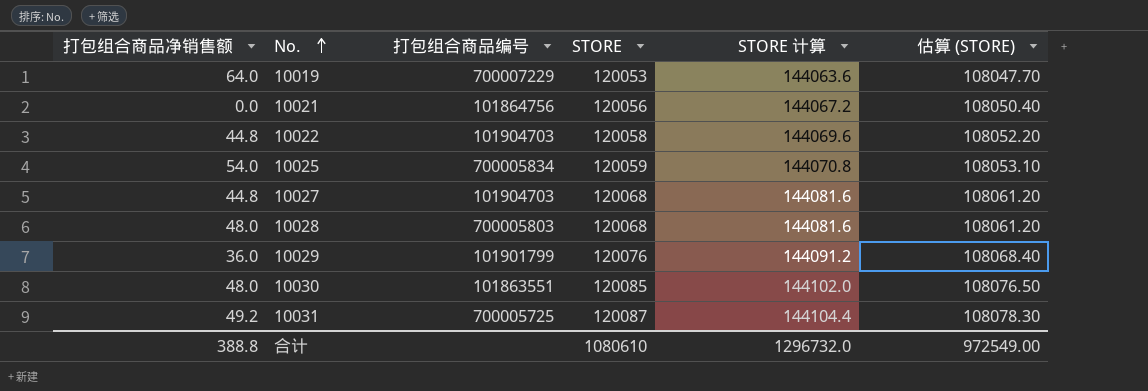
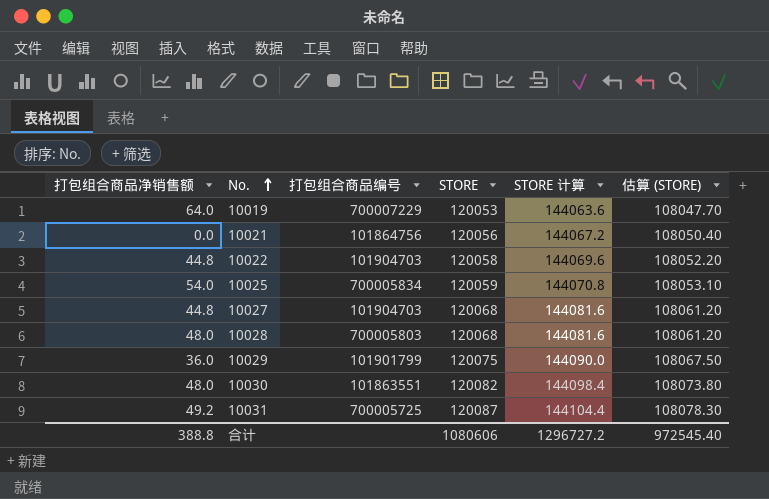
10029 | STORE: 120076 -> 120075
10029 | STORE 计算: 144091.2 -> 144090.0
10029 | 估算 (STORE): 108068.40 -> 108067.50
10030 | STORE: 120085 -> 120082
10030 | STORE 计算: 144102.0 -> 144098.4
10030 | 估算 (STORE): 108076.50 -> 108073.80
合计 | STORE: 1080610 -> 1080606
合计 | STORE 计算: 1296732.0 -> 1296727.2
合计 | 估算 (STORE): 972549.00 -> 972545.40

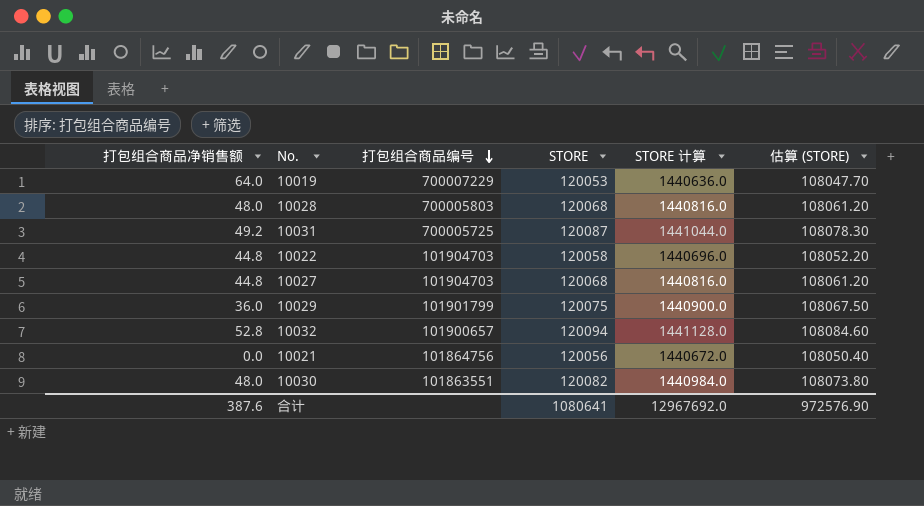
row order: No. ascending -> 打包组合商品编号 descending
column STORE 计算 | formula: [STORE] * 1.2 -> [STORE] * 12
row 10025: 54.0 | 700005834 | 120059 | 144070.8 | 108053.10 -> none
row 10032: none -> 52.8 | 101900657 | 120094 | 1441128.0 | 108084.60
合计 | 打包组合商品净销售额: 388.8 -> 387.6
合计 | STORE: 1080606 -> 1080641
合计 | STORE 计算: 1296727.2 -> 12967692.0
合计 | 估算 (STORE): 972545.40 -> 972576.90

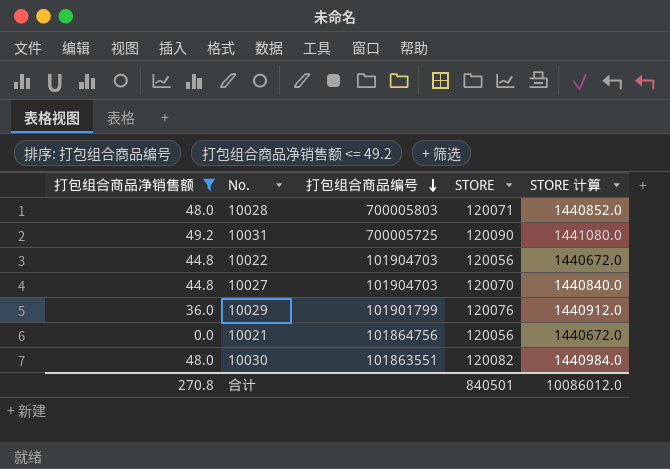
filter: none -> 打包组合商品净销售额 <= 49.2
column 估算 (STORE) | formula: [STORE] * 0.9 -> none
10028 | STORE: 120068 -> 120071
10028 | STORE 计算: 1440816.0 -> 1440852.0
10031 | STORE: 120087 -> 120090
10031 | STORE 计算: 1441044.0 -> 1441080.0
10022 | STORE: 120058 -> 120056
10022 | STORE 计算: 1440696.0 -> 1440672.0
10027 | STORE: 120068 -> 120070
10027 | STORE 计算: 1440816.0 -> 1440840.0
10029 | STORE: 120075 -> 120076
10029 | STORE 计算: 1440900.0 -> 1440912.0
合计 | 打包组合商品净销售额: 387.6 -> 270.8
合计 | STORE: 1080641 -> 840501
合计 | STORE 计算: 12967692.0 -> 10086012.0

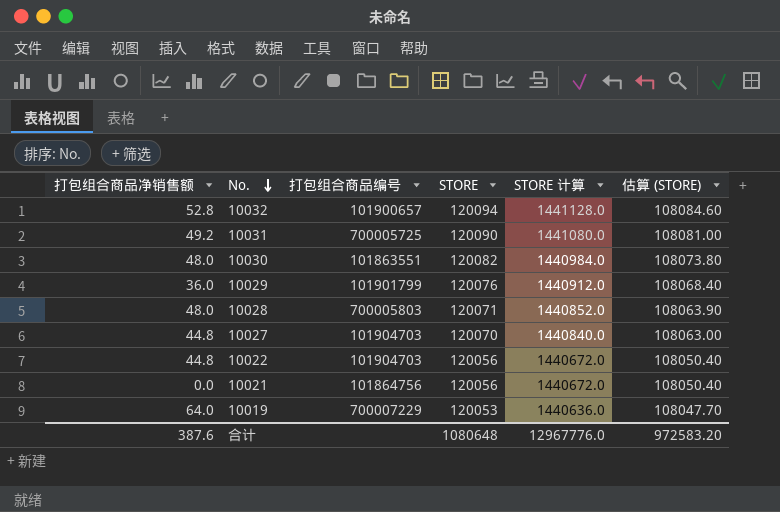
filter: 打包组合商品净销售额 <= 49.2 -> none
row order: 打包组合商品编号 descending -> No. descending
column 估算 (STORE) | formula: none -> [STORE] * 0.9
合计 | 打包组合商品净销售额: 270.8 -> 387.6
合计 | STORE: 840501 -> 1080648
合计 | STORE 计算: 10086012.0 -> 12967776.0

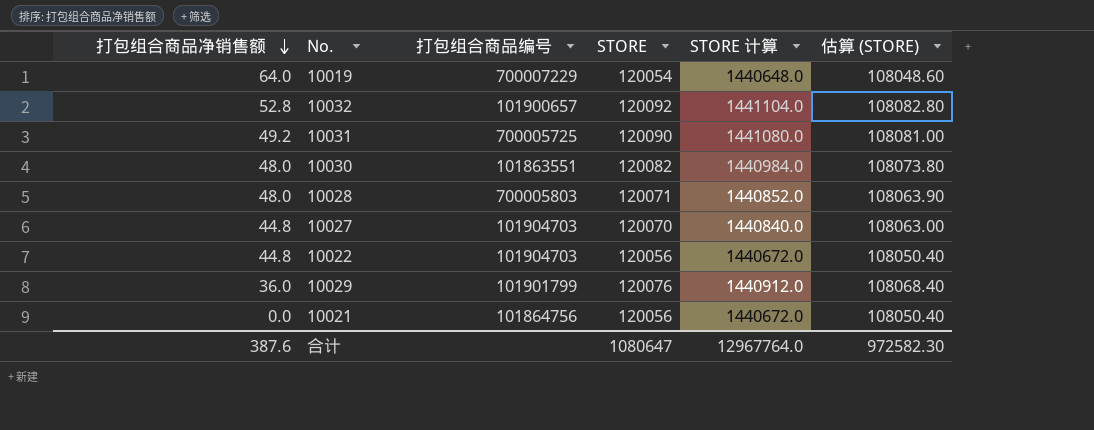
row order: No. descending -> 打包组合商品净销售额 descending
10019 | STORE: 120053 -> 120054
10019 | STORE 计算: 1440636.0 -> 1440648.0
10019 | 估算 (STORE): 108047.70 -> 108048.60
10032 | STORE: 120094 -> 120092
10032 | STORE 计算: 1441128.0 -> 1441104.0
10032 | 估算 (STORE): 108084.60 -> 108082.80
合计 | STORE: 1080648 -> 1080647
合计 | STORE 计算: 12967776.0 -> 12967764.0
合计 | 估算 (STORE): 972583.20 -> 972582.30

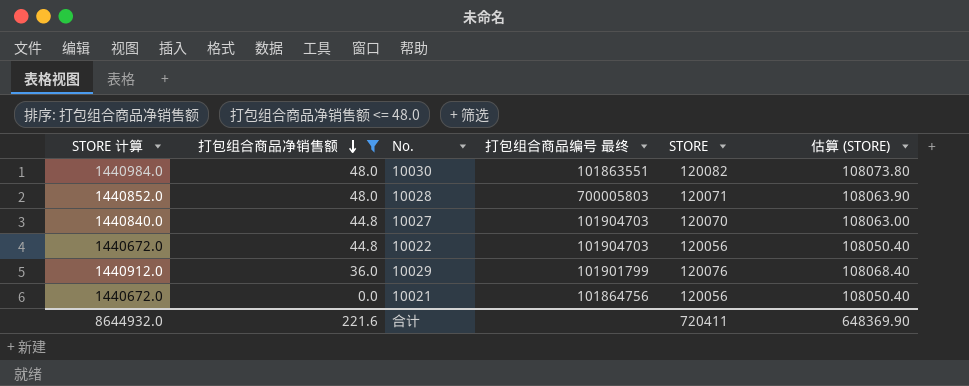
filter: none -> 打包组合商品净销售额 <= 48.0
column STORE 计算 | position: 5 -> 1
column name: 打包组合商品编号 -> 打包组合商品编号 最终
合计 | STORE 计算: 12967764.0 -> 8644932.0
合计 | 打包组合商品净销售额: 387.6 -> 221.6
合计 | STORE: 1080647 -> 720411
合计 | 估算 (STORE): 972582.30 -> 648369.90

